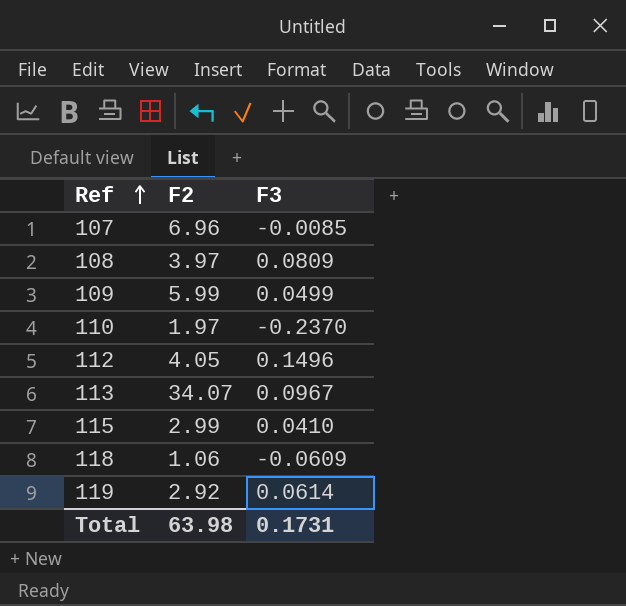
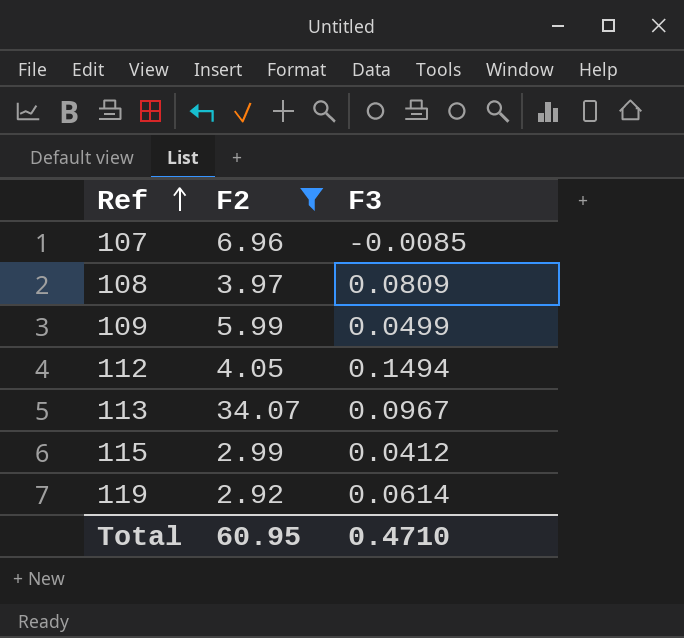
filter: none -> F2 >= 2.92
112 | F3: 0.1496 -> 0.1494
115 | F3: 0.0410 -> 0.0412
Total | F2: 63.98 -> 60.95
Total | F3: 0.1731 -> 0.4710

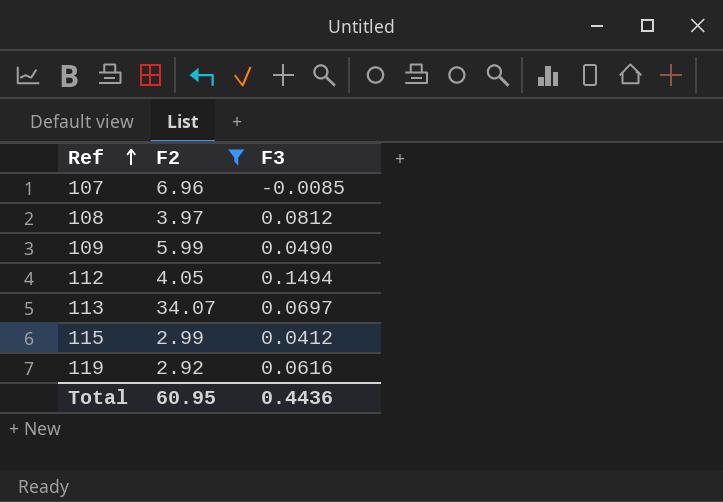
108 | F3: 0.0809 -> 0.0812
109 | F3: 0.0499 -> 0.0490
113 | F3: 0.0967 -> 0.0697
119 | F3: 0.0614 -> 0.0616
Total | F3: 0.4710 -> 0.4436

